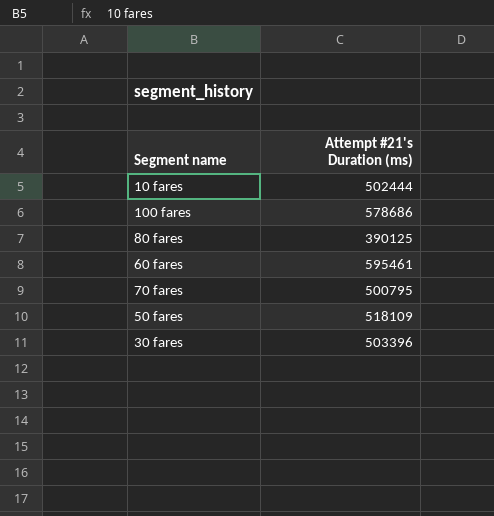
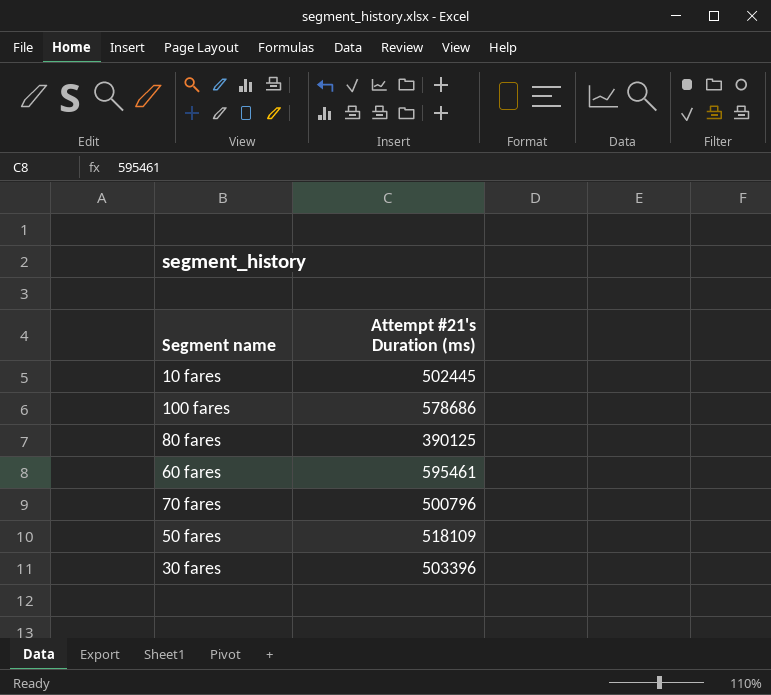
10 fares | Attempt #21's Duration (ms): 502444 -> 502445
70 fares | Attempt #21's Duration (ms): 500795 -> 500796

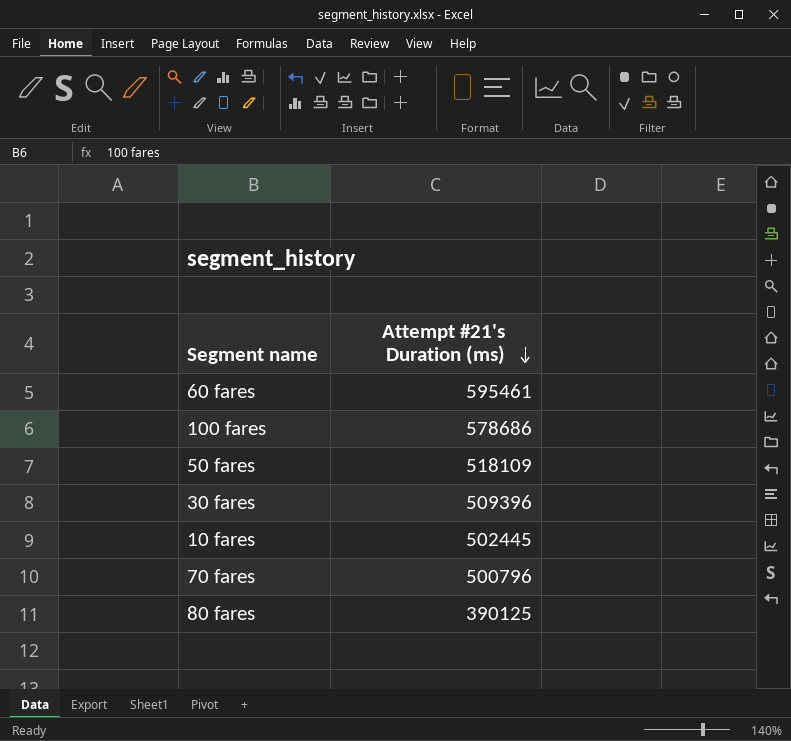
row order: none -> Attempt #21's Duration (ms) descending
30 fares | Attempt #21's Duration (ms): 503396 -> 509396

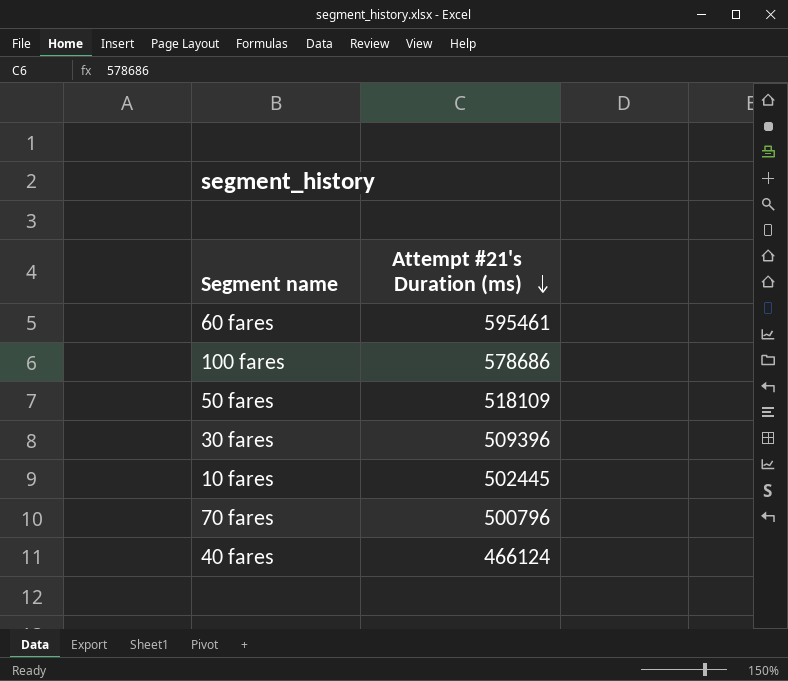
row 80 fares: 390125 -> none
row 40 fares: none -> 466124

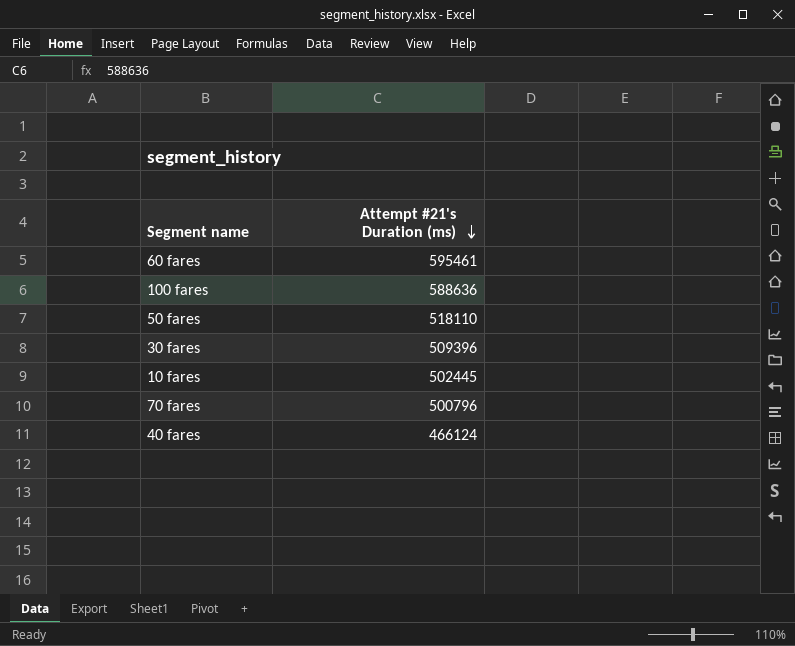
100 fares | Attempt #21's Duration (ms): 578686 -> 588636
50 fares | Attempt #21's Duration (ms): 518109 -> 518110

